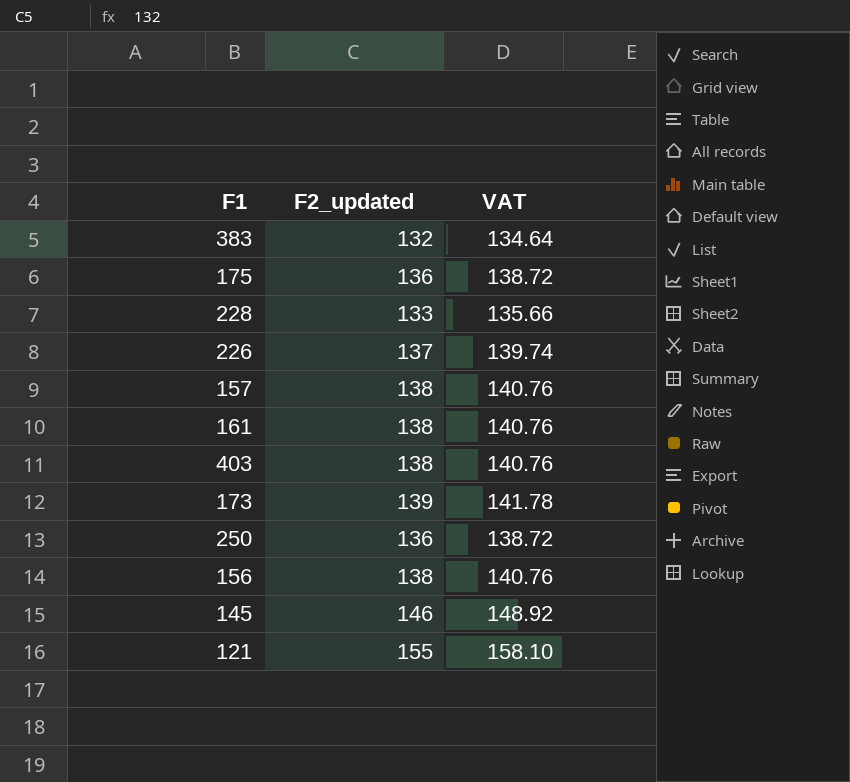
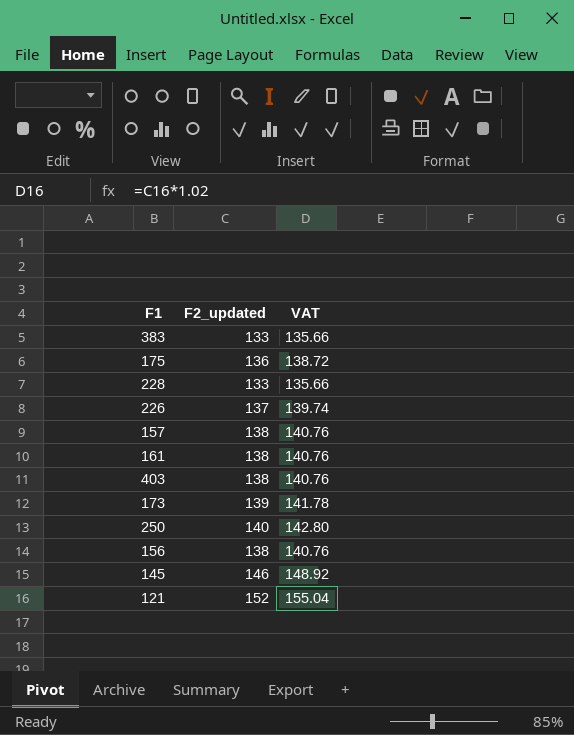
383 | F2_updated: 132 -> 133
383 | VAT: 134.64 -> 135.66
250 | F2_updated: 136 -> 140
250 | VAT: 138.72 -> 142.80
121 | F2_updated: 155 -> 152
121 | VAT: 158.10 -> 155.04

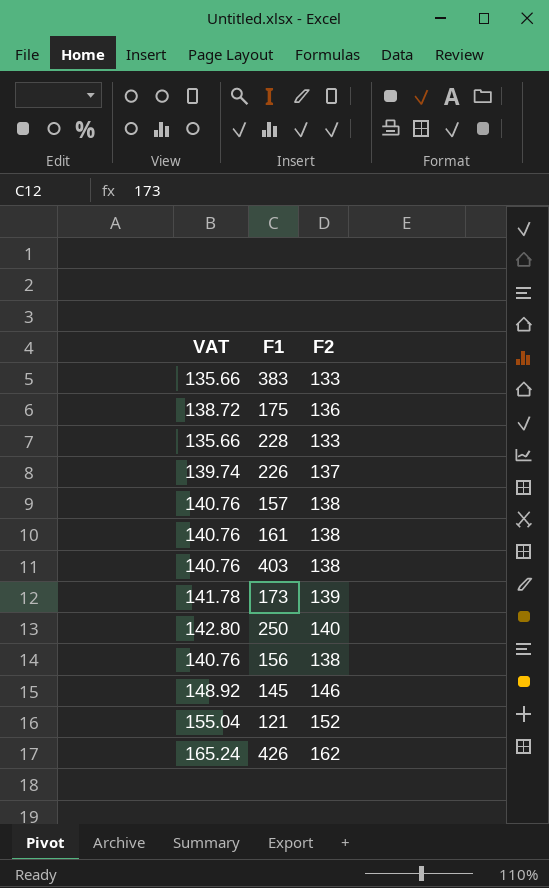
column VAT | position: 3 -> 1
column name: F2_updated -> F2
row 426: none -> 165.24 | 162

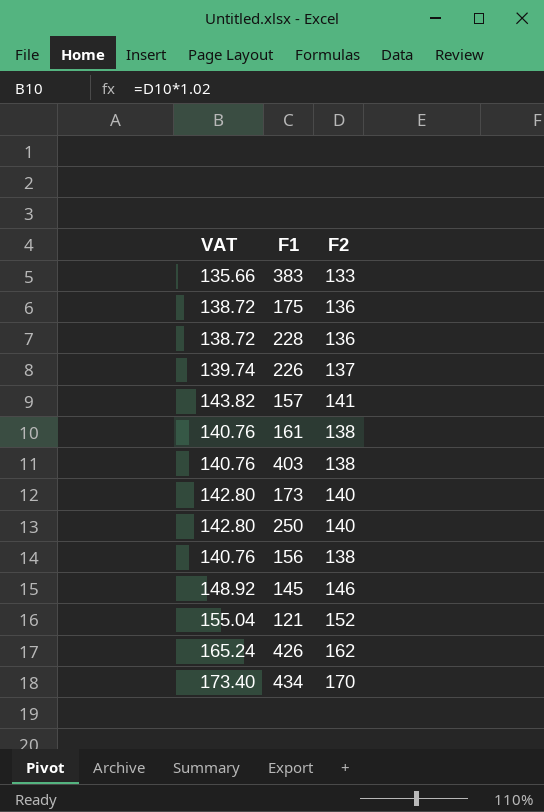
228 | VAT: 135.66 -> 138.72
228 | F2: 133 -> 136
157 | VAT: 140.76 -> 143.82
157 | F2: 138 -> 141
173 | VAT: 141.78 -> 142.80
173 | F2: 139 -> 140
row 434: none -> 173.40 | 170

